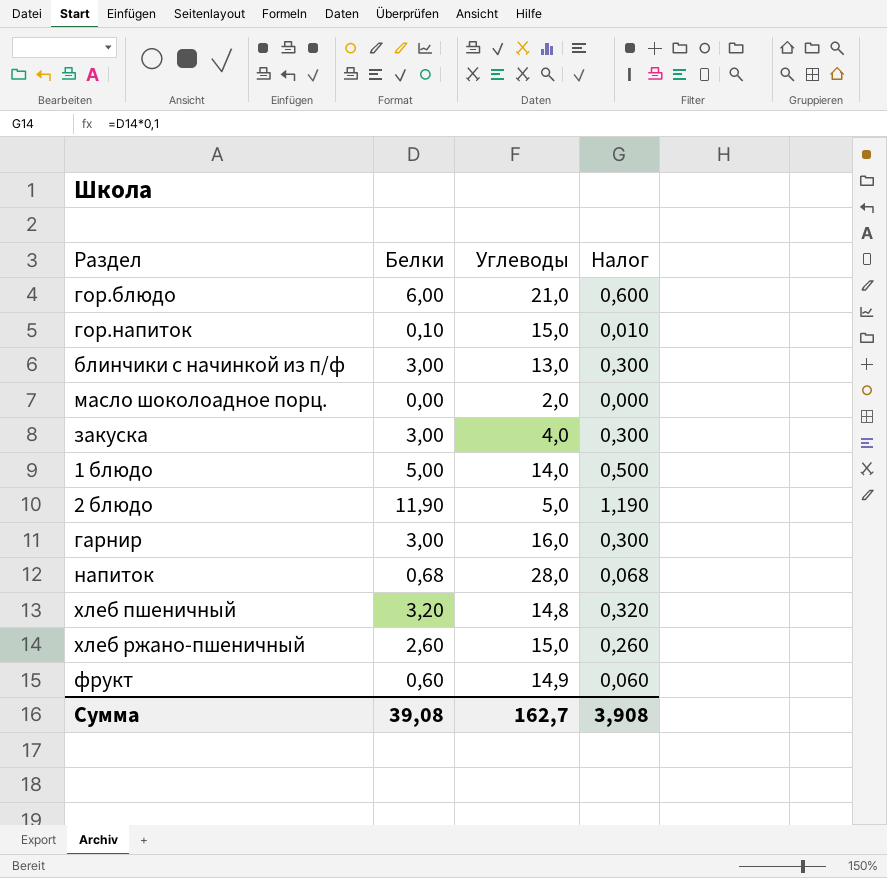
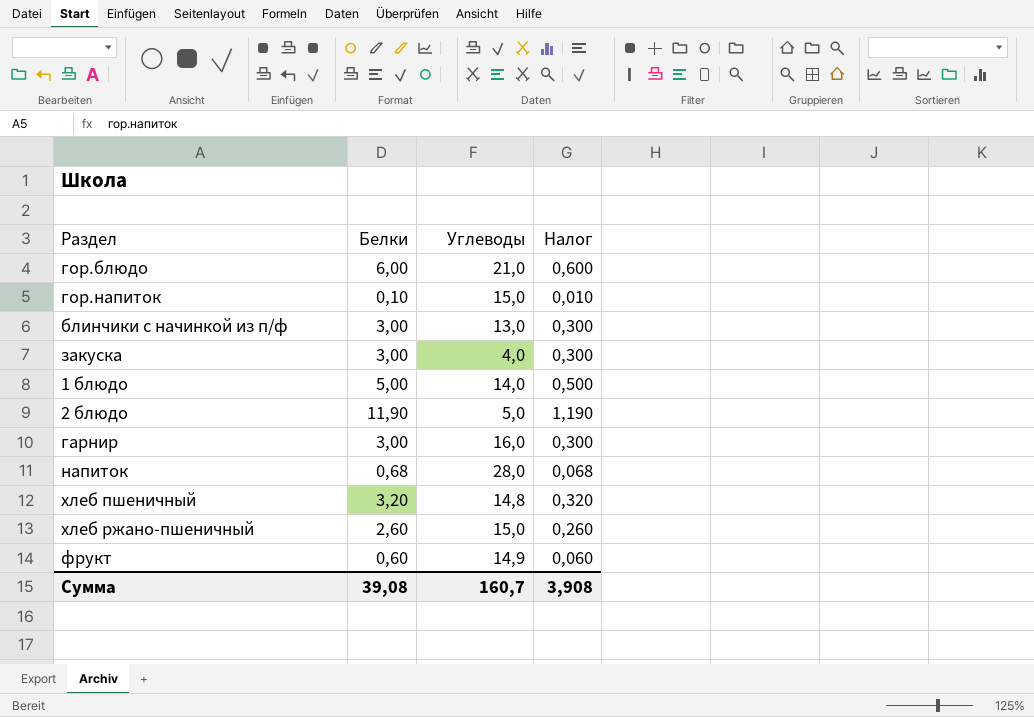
row масло шоколоадное порц.: 0,00 | 2,0 | 0,000 -> none
Сумма | Углеводы: 162,7 -> 160,7

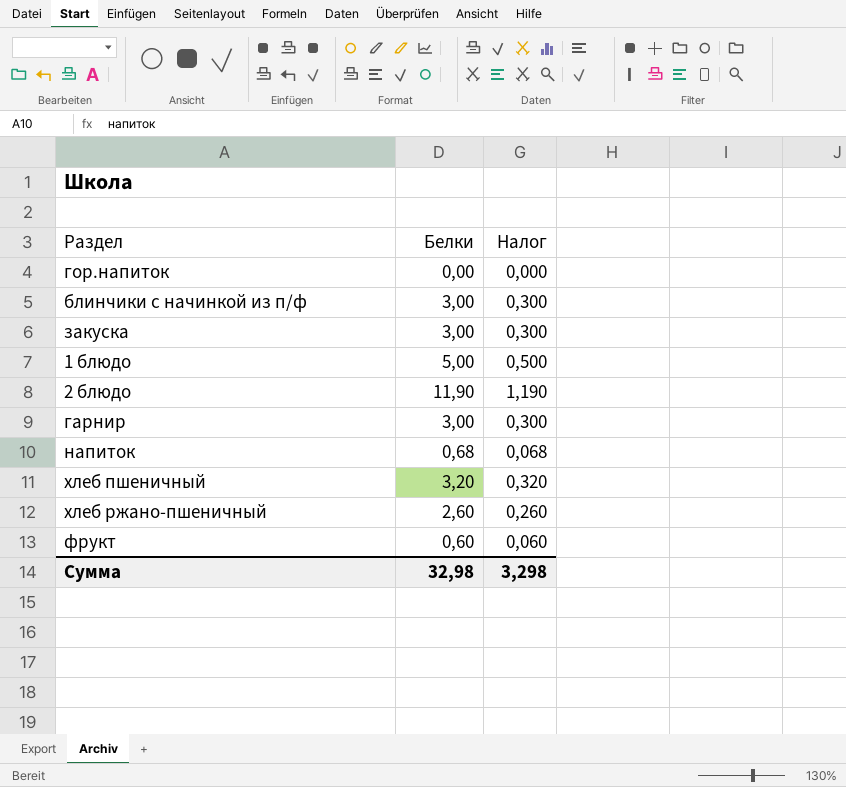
column Углеводы | position: 3 -> none
row гор.блюдо: 6,00 | 21,0 | 0,600 -> none
гор.напиток | Белки: 0,10 -> 0,00
гор.напиток | Налог: 0,010 -> 0,000
Сумма | Белки: 39,08 -> 32,98
Сумма | Налог: 3,908 -> 3,298

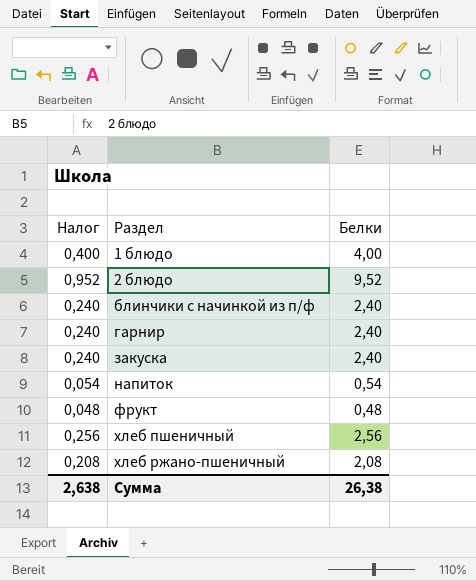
row order: none -> Раздел ascending
column Налог | position: 3 -> 1
row гор.напиток: 0,00 | 0,000 -> none
1 блюдо | Налог: 0,500 -> 0,400
1 блюдо | Белки: 5,00 -> 4,00
2 блюдо | Налог: 1,190 -> 0,952
2 блюдо | Белки: 11,90 -> 9,52
блинчики с начинкой из п/ф | Налог: 0,300 -> 0,240
блинчики с начинкой из п/ф | Белки: 3,00 -> 2,40
гарнир | Налог: 0,300 -> 0,240
гарнир | Белки: 3,00 -> 2,40
закуска | Налог: 0,300 -> 0,240
закуска | Белки: 3,00 -> 2,40
напиток | Налог: 0,068 -> 0,054
напиток | Белки: 0,68 -> 0,54
фрукт | Налог: 0,060 -> 0,048
фрукт | Белки: 0,60 -> 0,48
хлеб пшеничный | Налог: 0,320 -> 0,256
хлеб пшеничный | Белки: 3,20 -> 2,56
хлеб ржано-пшеничный | Налог: 0,260 -> 0,208
хлеб ржано-пшеничный | Белки: 2,60 -> 2,08
Сумма | Налог: 3,298 -> 2,638
Сумма | Белки: 32,98 -> 26,38

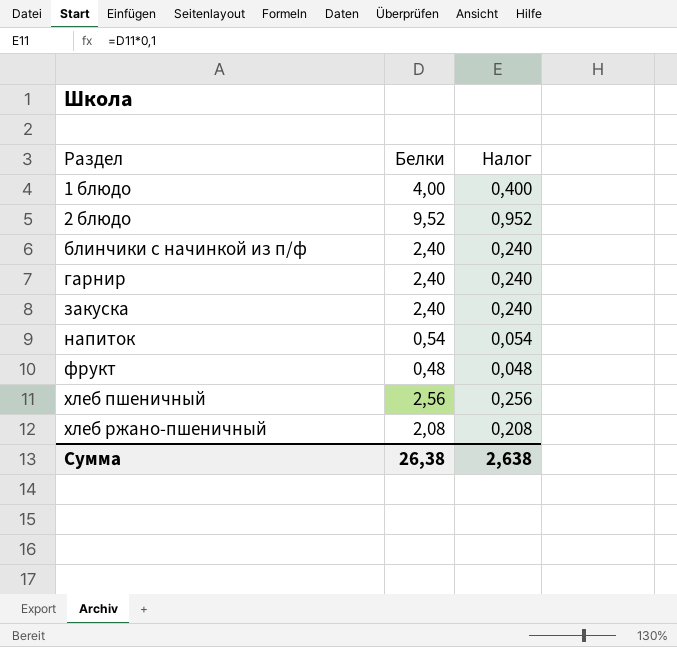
column Налог | position: 1 -> 3

